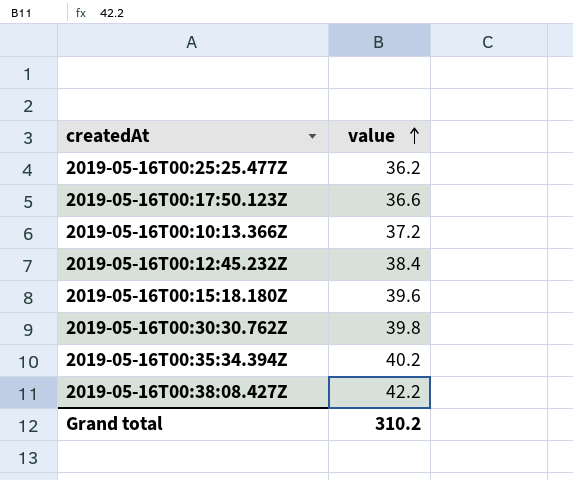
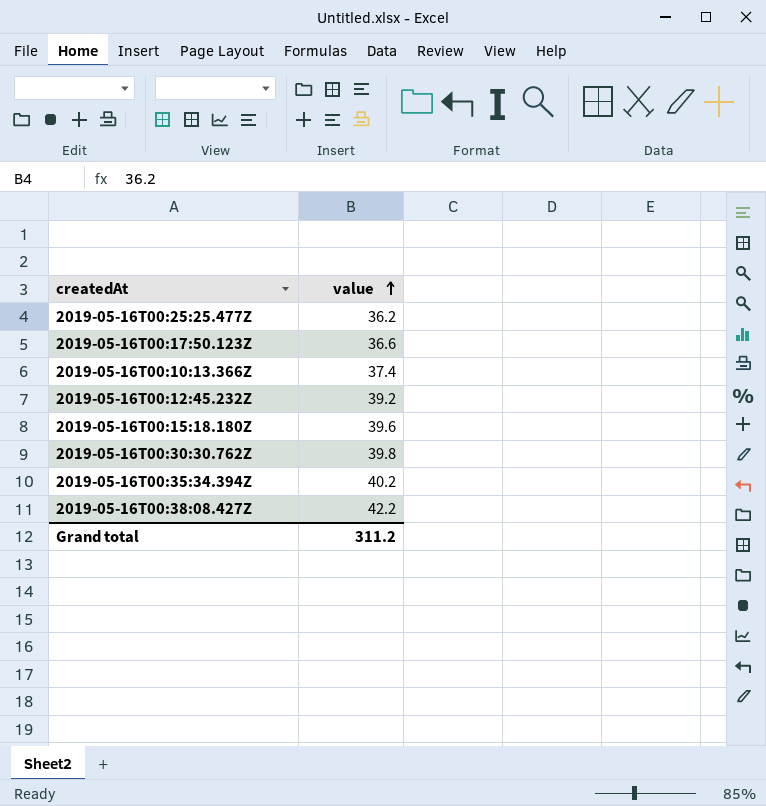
2019-05-16T00:10:13.366Z | value: 37.2 -> 37.4
2019-05-16T00:12:45.232Z | value: 38.4 -> 39.2
Grand total | value: 310.2 -> 311.2

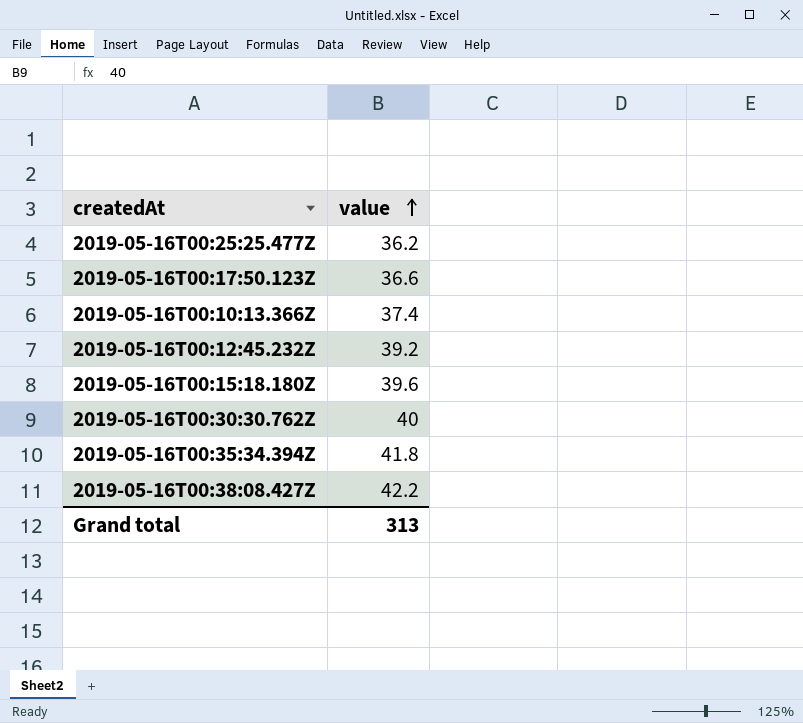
2019-05-16T00:30:30.762Z | value: 39.8 -> 40
2019-05-16T00:35:34.394Z | value: 40.2 -> 41.8
Grand total | value: 311.2 -> 313

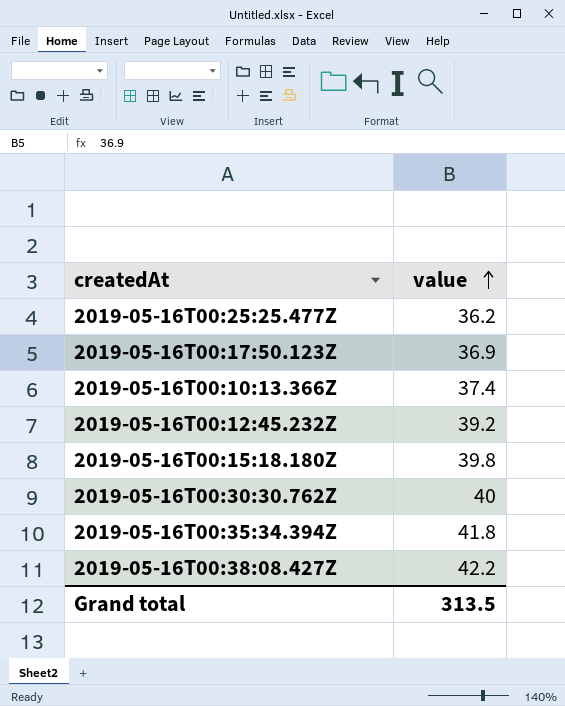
2019-05-16T00:17:50.123Z | value: 36.6 -> 36.9
2019-05-16T00:15:18.180Z | value: 39.6 -> 39.8
Grand total | value: 313 -> 313.5

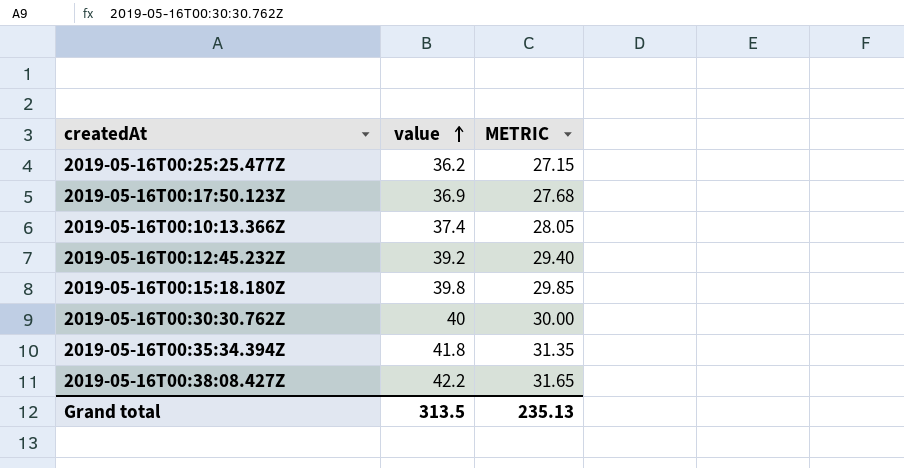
column METRIC | formula: none -> [value] * 0.75

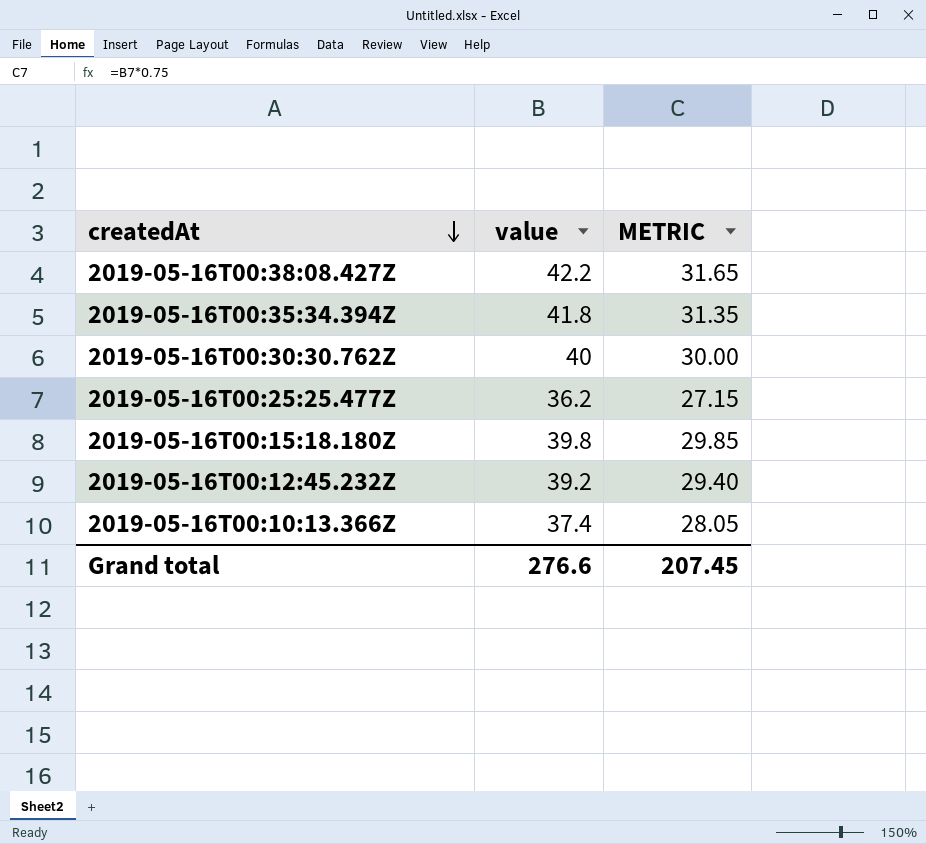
row order: value ascending -> createdAt descending
row 2019-05-16T00:17:50.123Z: 36.9 | 27.68 -> none
Grand total | value: 313.5 -> 276.6
Grand total | METRIC: 235.13 -> 207.45

